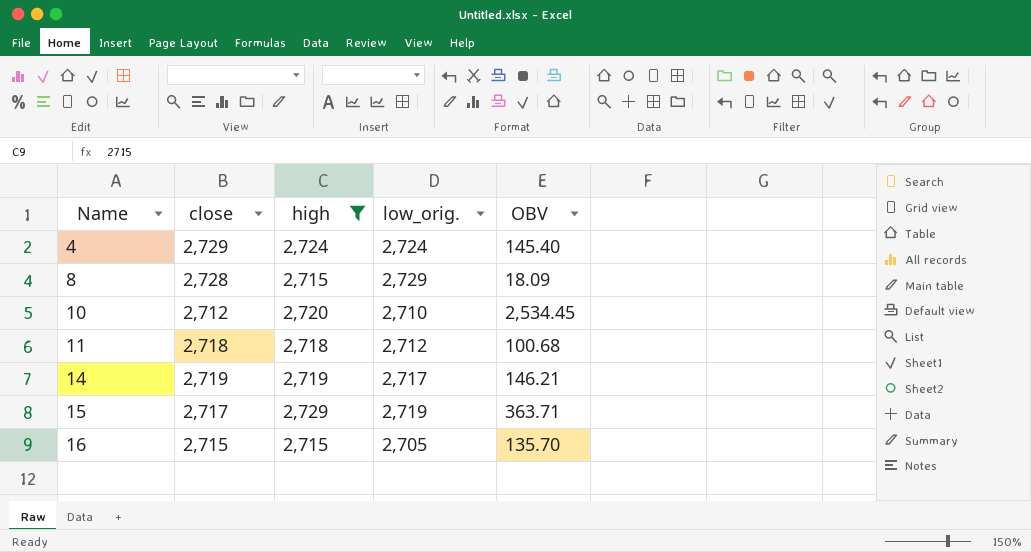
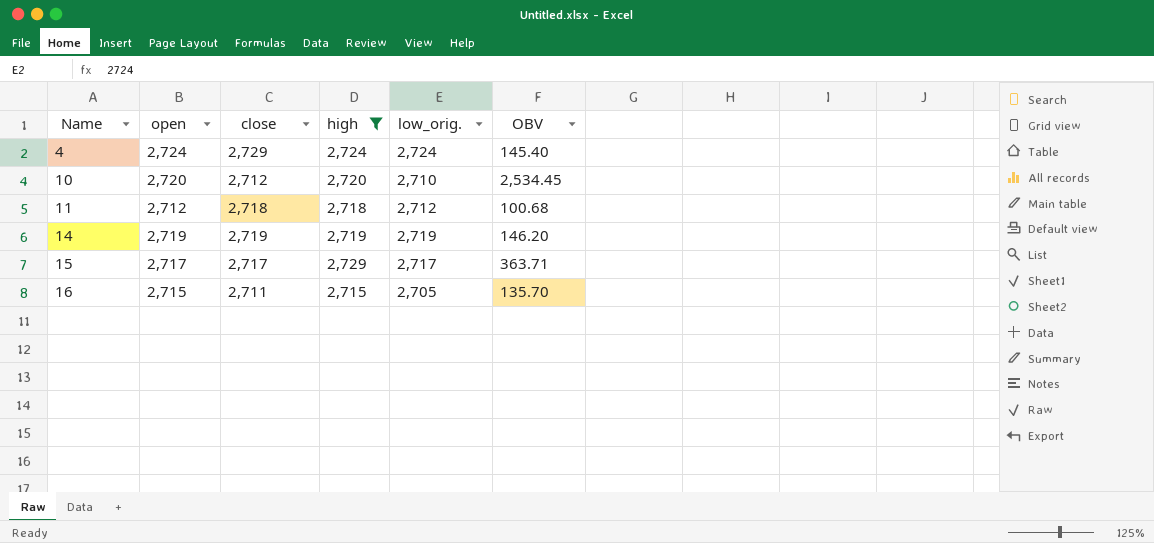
column open | position: none -> 2
row 8: 2,728 | 2,715 | 2,729 | 18.09 -> none
14 | low_orig.: 2,717 -> 2,719
14 | OBV: 146.21 -> 146.20
15 | low_orig.: 2,719 -> 2,717
16 | close: 2,715 -> 2,711

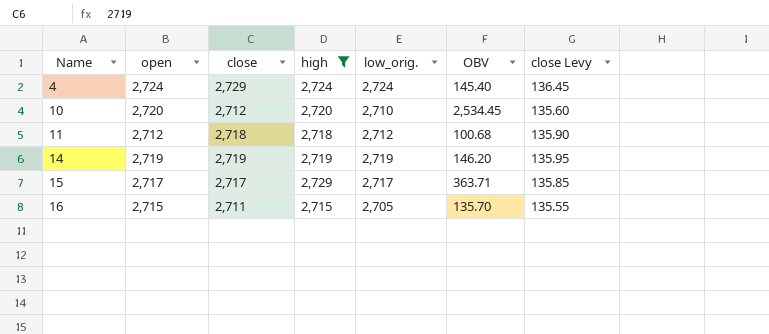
column close Levy | formula: none -> [close] * 0.05

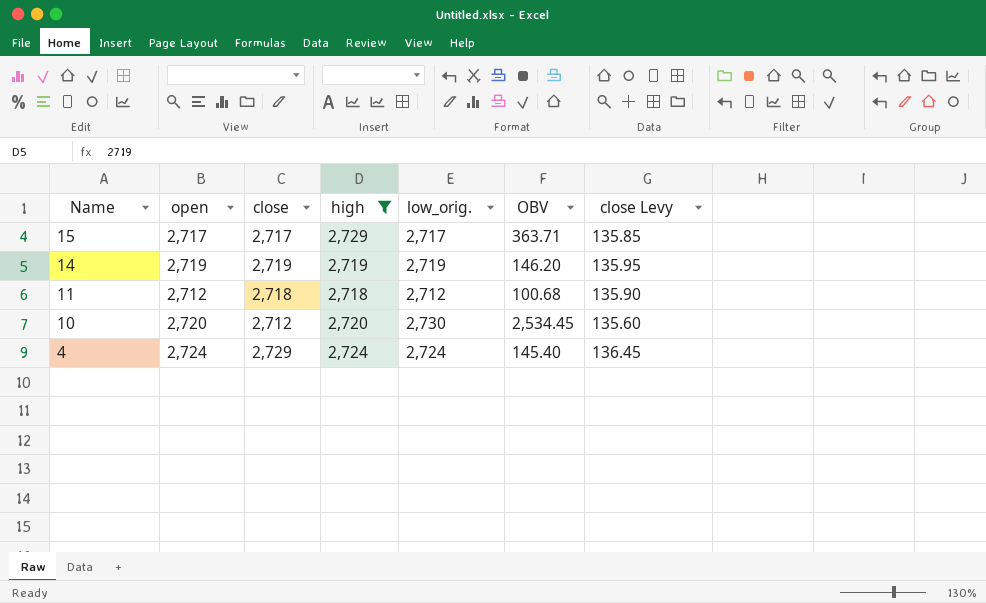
row order: Name ascending -> Name descending
row 16: 2,715 | 2,711 | 2,715 | 2,705 | 135.70 | 135.55 -> none
10 | low_orig.: 2,710 -> 2,730

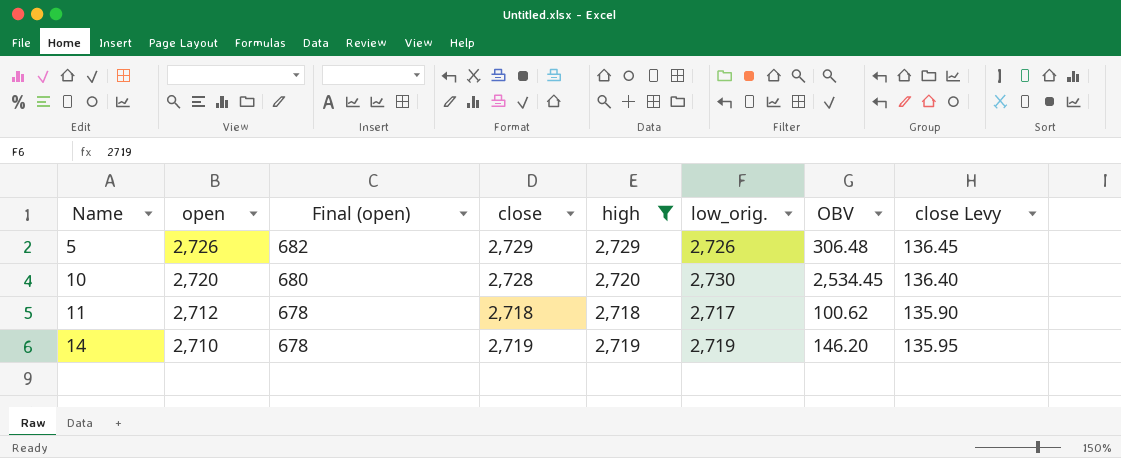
row order: Name descending -> Name ascending
column Final (open) | formula: none -> [open] * 0.25
row 15: 2,717 | 2,717 | 2,729 | 2,717 | 363.71 | 135.85 -> none
row 4: 2,724 | 2,729 | 2,724 | 2,724 | 145.40 | 136.45 -> none
row 5: none -> 2,726 | 682 | 2,729 | 2,729 | 2,726 | 306.48 | 136.45
10 | close: 2,712 -> 2,728
10 | close Levy: 135.60 -> 136.40
11 | low_orig.: 2,712 -> 2,717
11 | OBV: 100.68 -> 100.62
14 | open: 2,719 -> 2,710

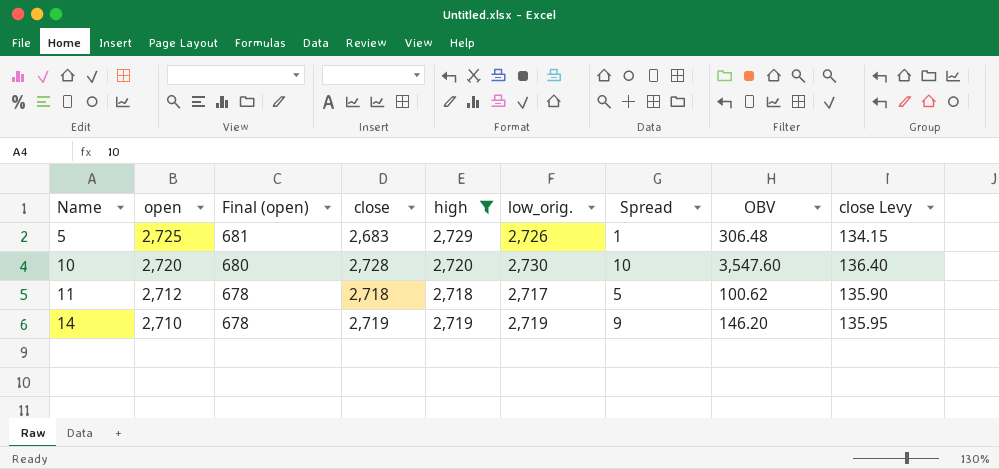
column Spread | formula: none -> [low_orig.] - [open]
5 | open: 2,726 -> 2,725
5 | Final (open): 682 -> 681
5 | close: 2,729 -> 2,683
5 | close Levy: 136.45 -> 134.15
10 | OBV: 2,534.45 -> 3,547.60

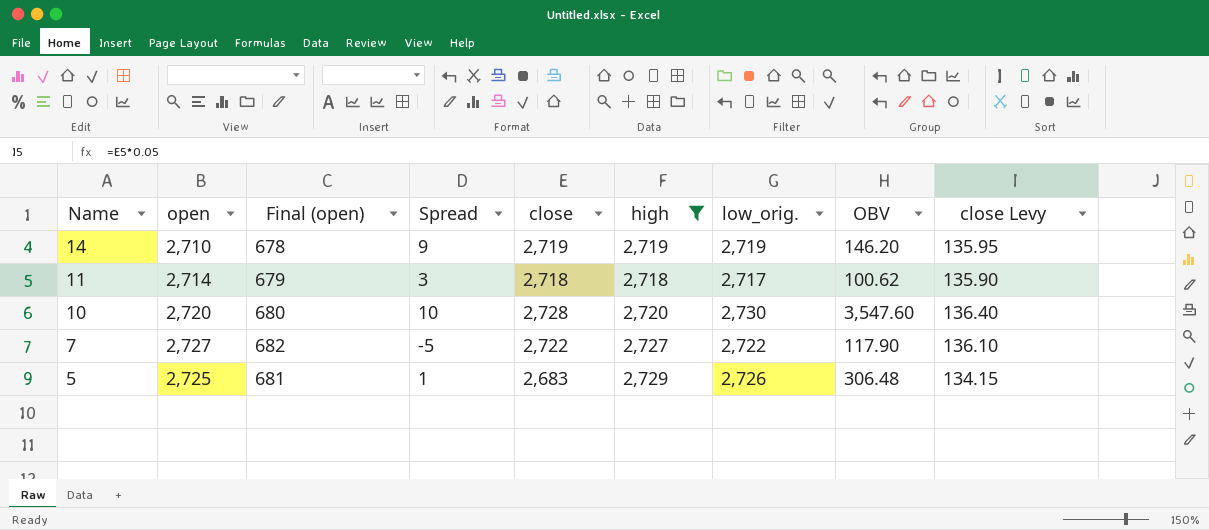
row order: Name ascending -> Name descending
column Spread | position: 7 -> 4
11 | open: 2,712 -> 2,714
11 | Final (open): 678 -> 679
11 | Spread: 5 -> 3
row 7: none -> 2,727 | 682 | -5 | 2,722 | 2,727 | 2,722 | 117.90 | 136.10

